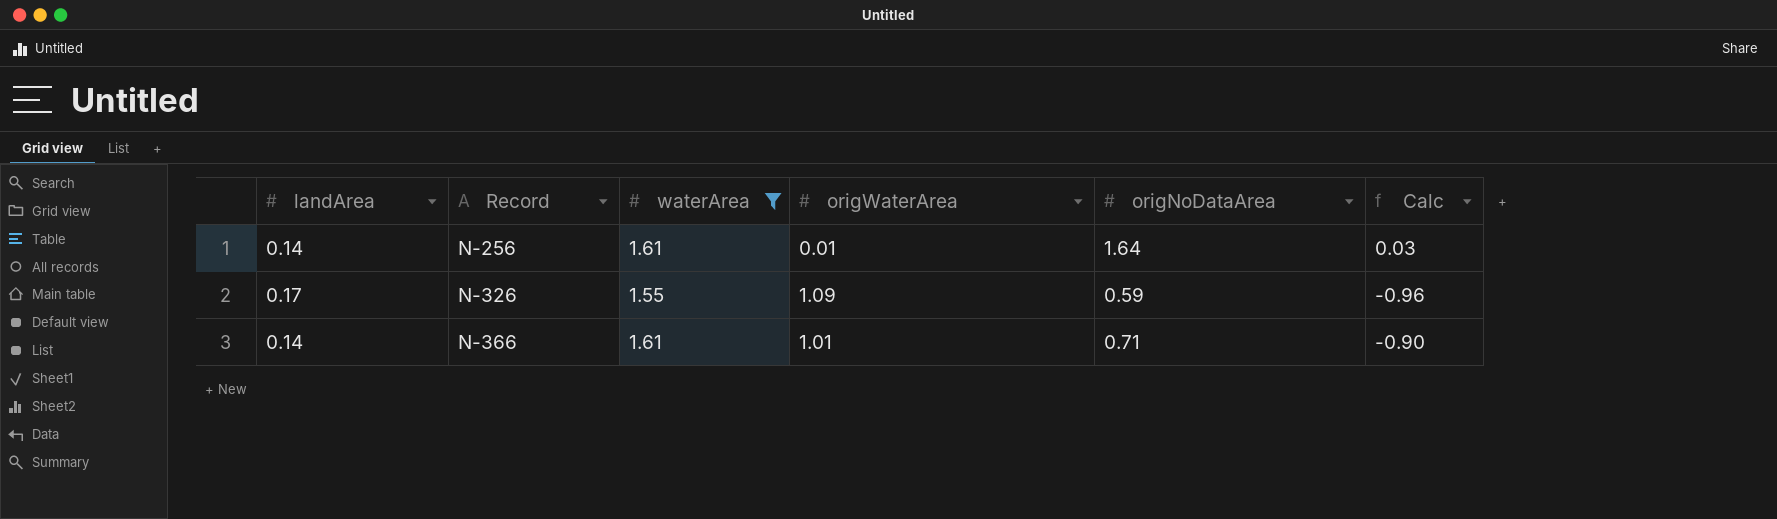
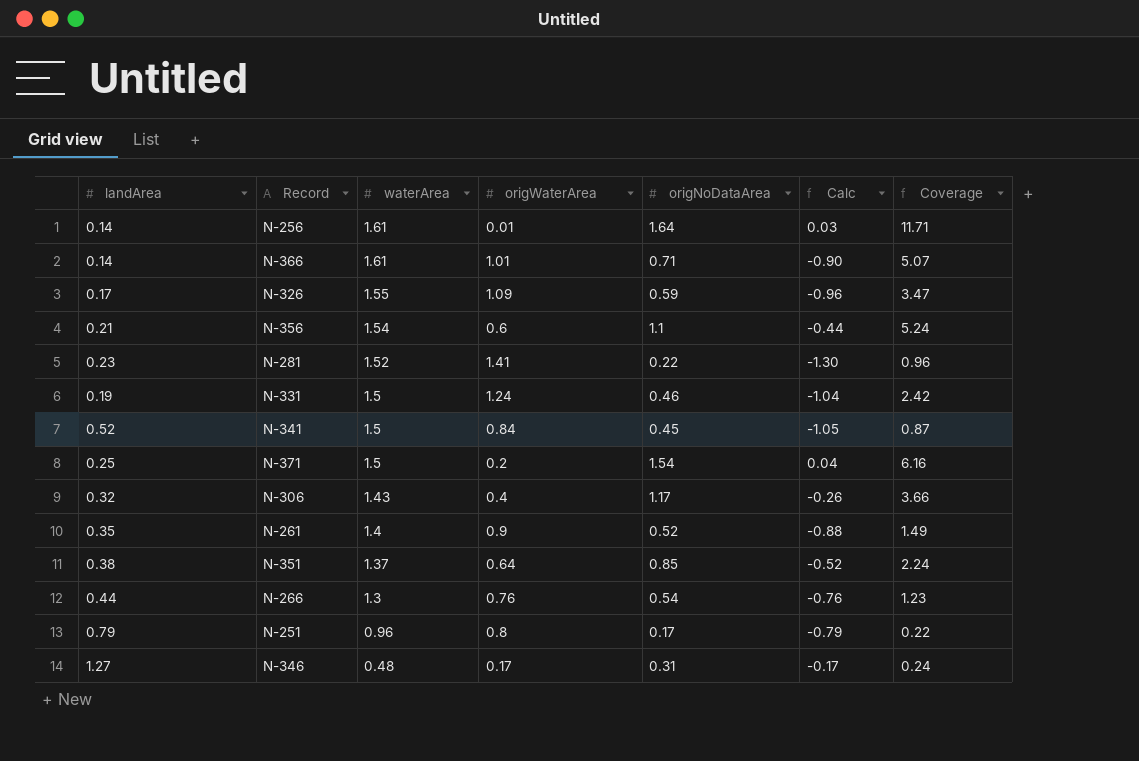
filter: waterArea >= 1.55 -> none
row order: Record ascending -> waterArea descending
column Coverage | formula: none -> [origNoDataArea] / [landArea]

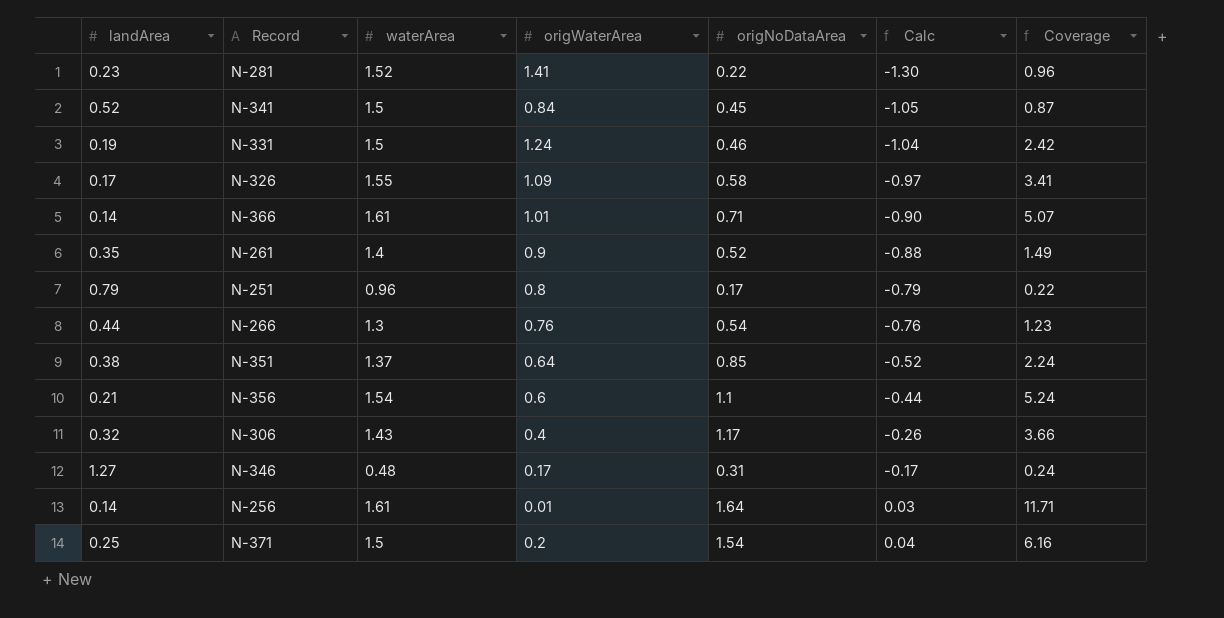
row order: waterArea descending -> Calc ascending
N-326 | origNoDataArea: 0.59 -> 0.58
N-326 | Calc: -0.96 -> -0.97
N-326 | Coverage: 3.47 -> 3.41

